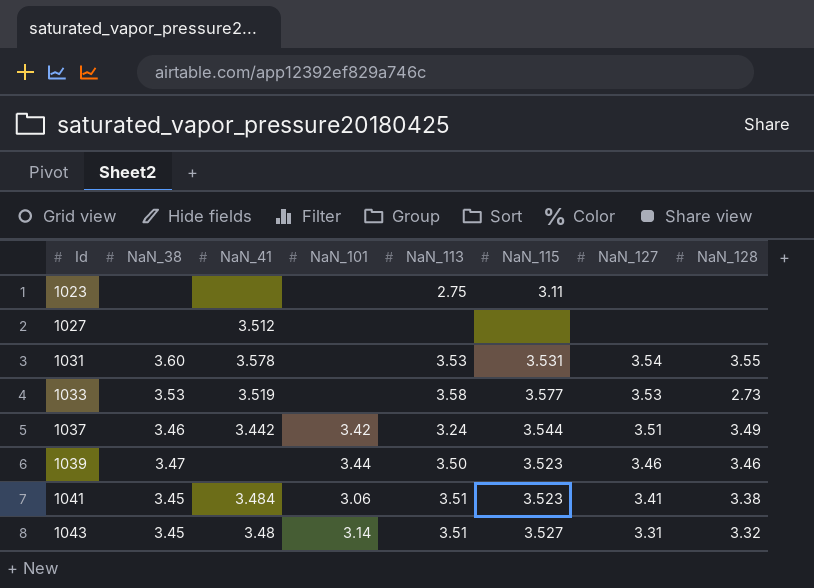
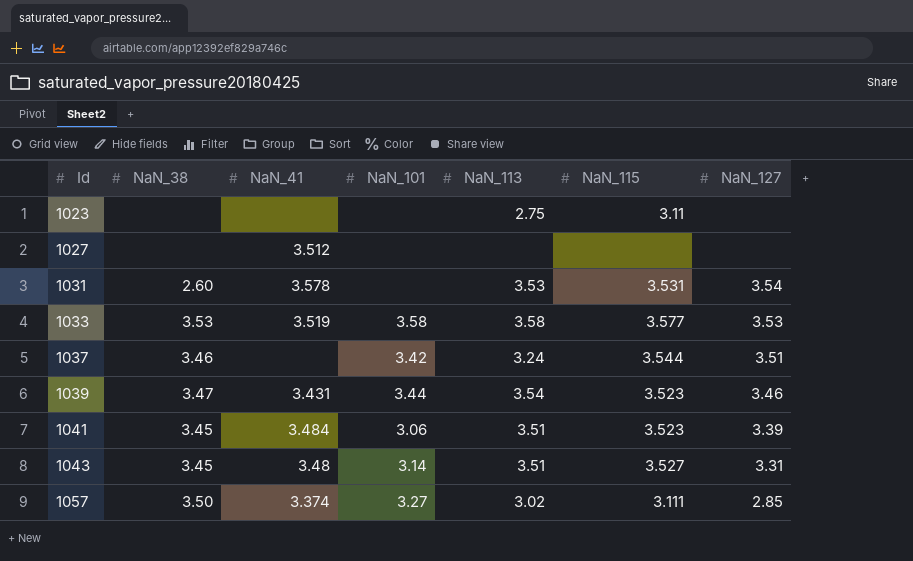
column NaN_128 | position: 8 -> none
1031 | NaN_38: 3.60 -> 2.60
1033 | NaN_101: none -> 3.58
1037 | NaN_41: 3.442 -> none
1039 | NaN_41: none -> 3.431
1039 | NaN_113: 3.50 -> 3.54
1041 | NaN_127: 3.41 -> 3.39
row 1057: none -> 3.50 | 3.374 | 3.27 | 3.02 | 3.111 | 2.85

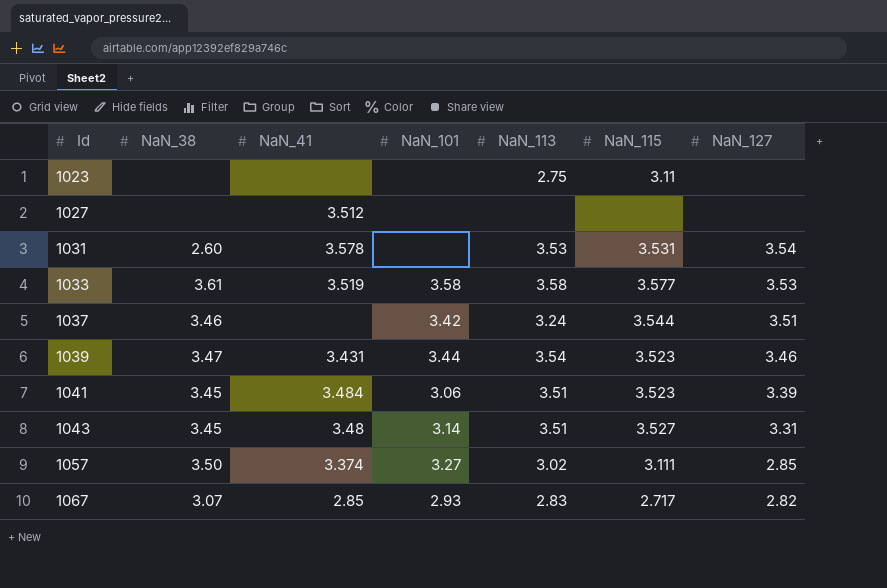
1033 | NaN_38: 3.53 -> 3.61
row 1067: none -> 3.07 | 2.85 | 2.93 | 2.83 | 2.717 | 2.82

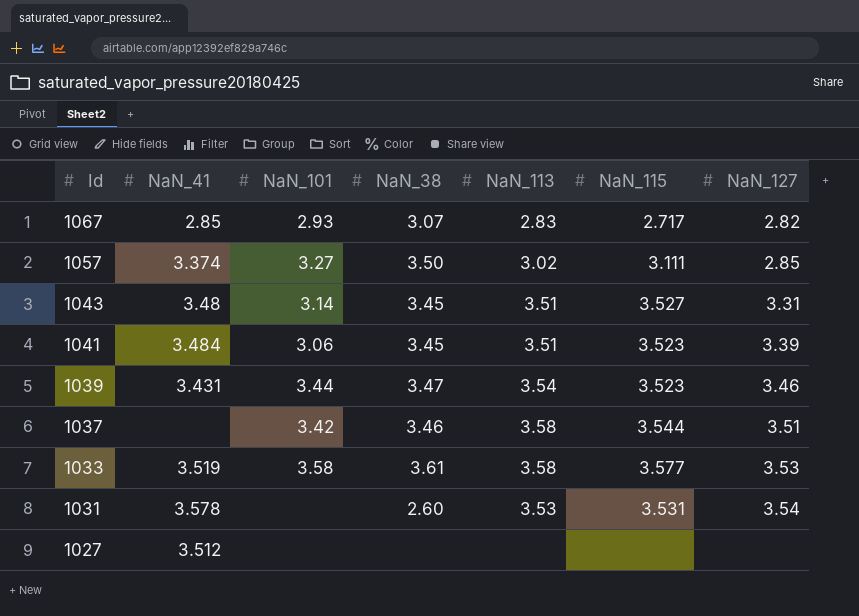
row order: Id ascending -> Id descending
column NaN_38 | position: 2 -> 4
row 1023: none | none | none | 2.75 | 3.11 | none -> none
1037 | NaN_113: 3.24 -> 3.58

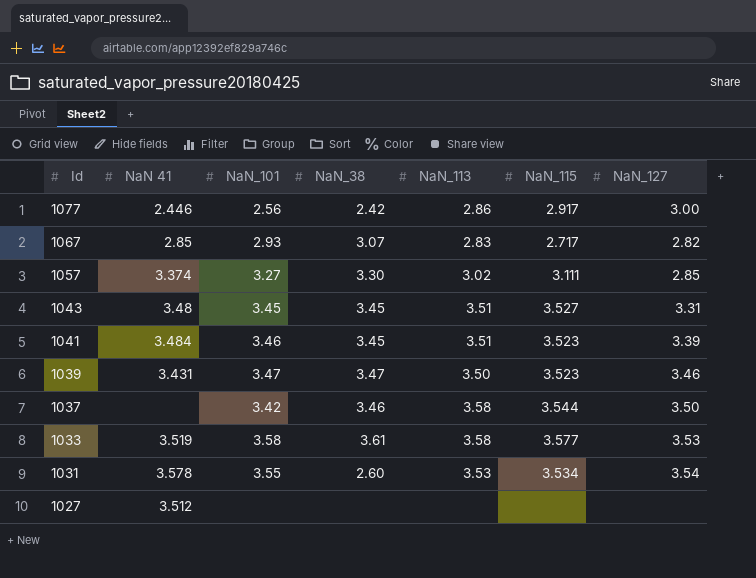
column name: NaN_41 -> NaN 41
row 1077: none -> 2.446 | 2.56 | 2.42 | 2.86 | 2.917 | 3.00
1057 | NaN_38: 3.50 -> 3.30
1043 | NaN_101: 3.14 -> 3.45
1041 | NaN_101: 3.06 -> 3.46
1039 | NaN_101: 3.44 -> 3.47
1039 | NaN_113: 3.54 -> 3.50
1037 | NaN_127: 3.51 -> 3.50
1031 | NaN_101: none -> 3.55
1031 | NaN_115: 3.531 -> 3.534

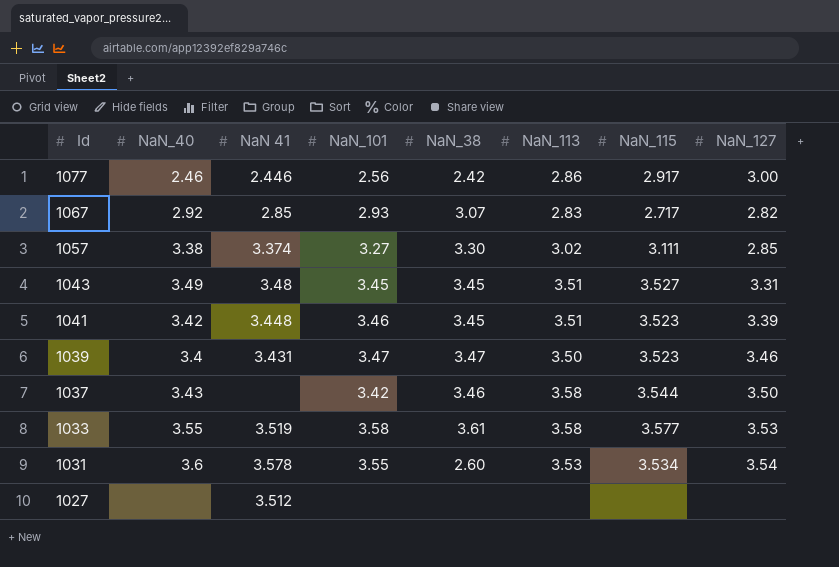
column NaN_40 | position: none -> 2
1041 | NaN 41: 3.484 -> 3.448

